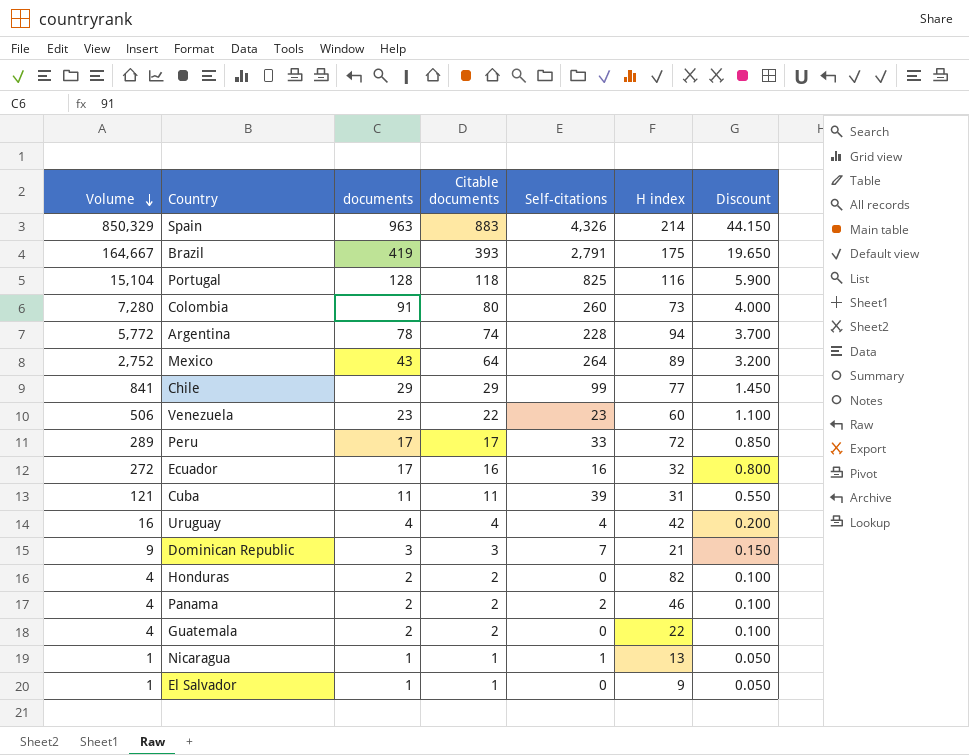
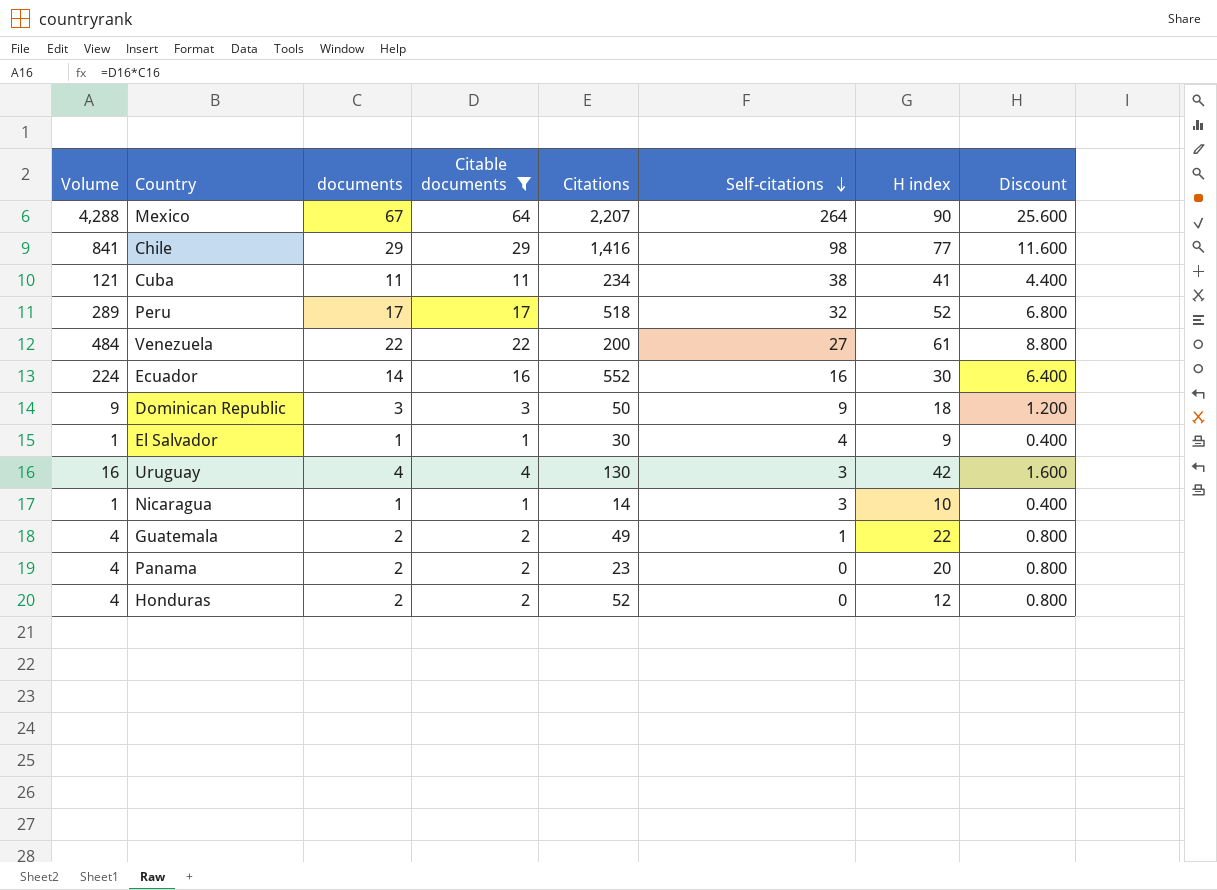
filter: none -> Citable documents <= 64
row order: Volume descending -> Self-citations descending
column Citations | position: none -> 5
column Discount | formula: [Citable documents] * 0.05 -> [Citable documents] * 0.4
Mexico | Volume: 2,752 -> 4,288
Mexico | documents: 43 -> 67
Mexico | H index: 89 -> 90
Chile | Self-citations: 99 -> 98
Cuba | Self-citations: 39 -> 38
Cuba | H index: 31 -> 41
Peru | Self-citations: 33 -> 32
Peru | H index: 72 -> 52
Venezuela | Volume: 506 -> 484
Venezuela | documents: 23 -> 22
Venezuela | Self-citations: 23 -> 27
Venezuela | H index: 60 -> 61
Ecuador | Volume: 272 -> 224
Ecuador | documents: 17 -> 14
Ecuador | H index: 32 -> 30
Dominican Republic | Self-citations: 7 -> 9
Dominican Republic | H index: 21 -> 18
El Salvador | Self-citations: 0 -> 4
Uruguay | Self-citations: 4 -> 3
Nicaragua | Self-citations: 1 -> 3
Nicaragua | H index: 13 -> 10
Guatemala | Self-citations: 0 -> 1
Panama | Self-citations: 2 -> 0
Panama | H index: 46 -> 20
Honduras | H index: 82 -> 12

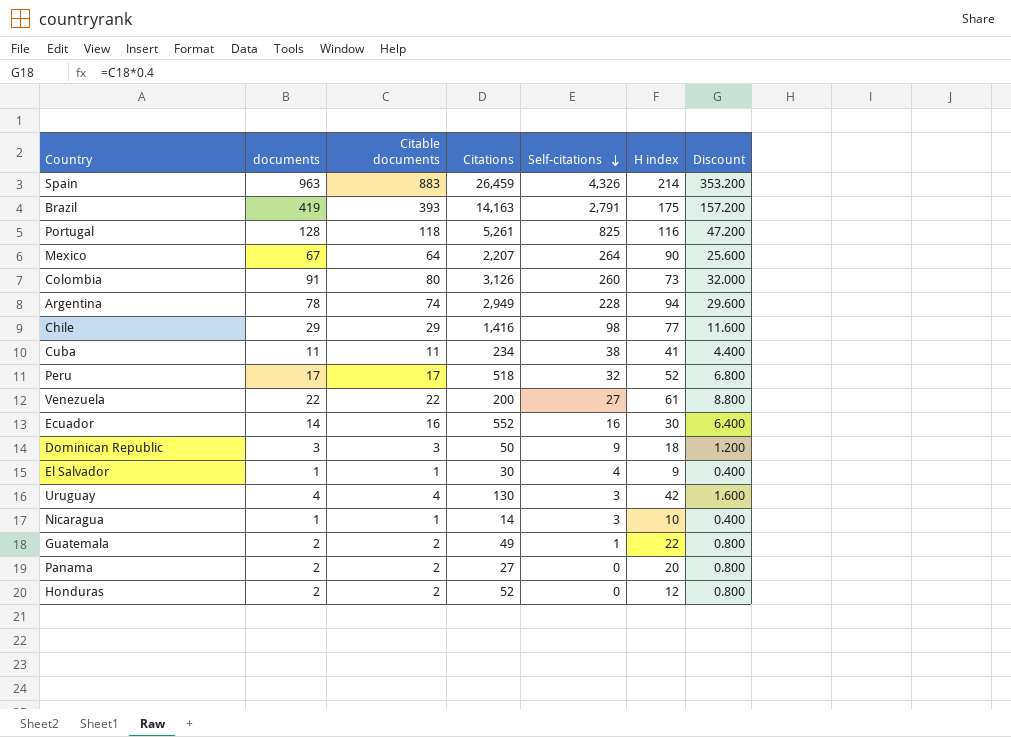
filter: Citable documents <= 64 -> none
column Volume | formula: [documents] * [Citable documents] -> none
Panama | Citations: 23 -> 27

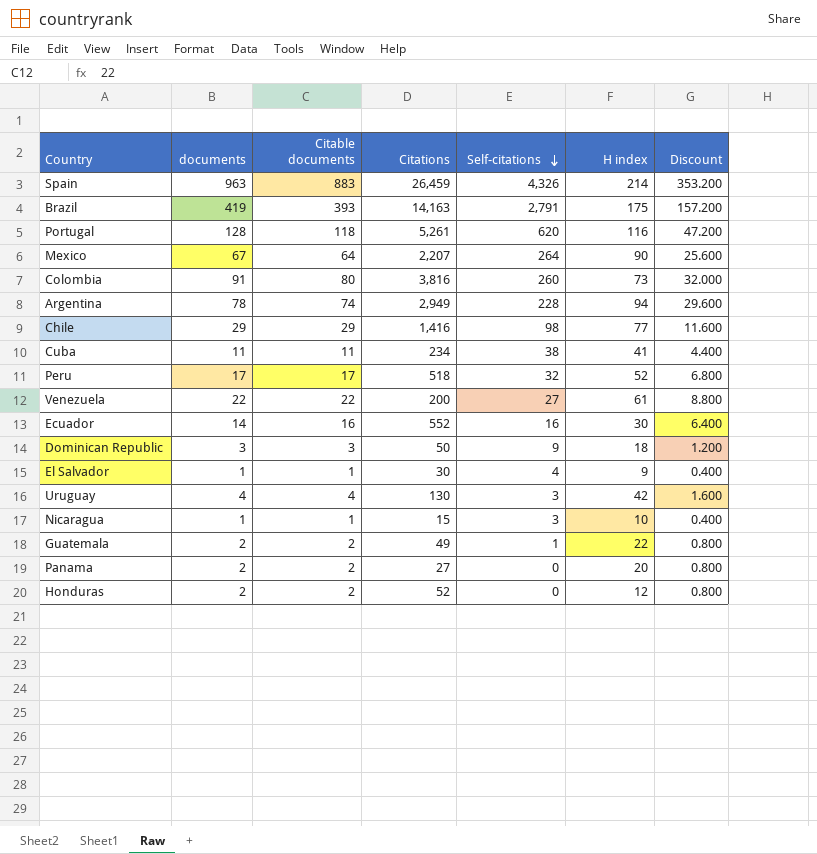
Portugal | Self-citations: 825 -> 620
Colombia | Citations: 3,126 -> 3,816
Nicaragua | Citations: 14 -> 15

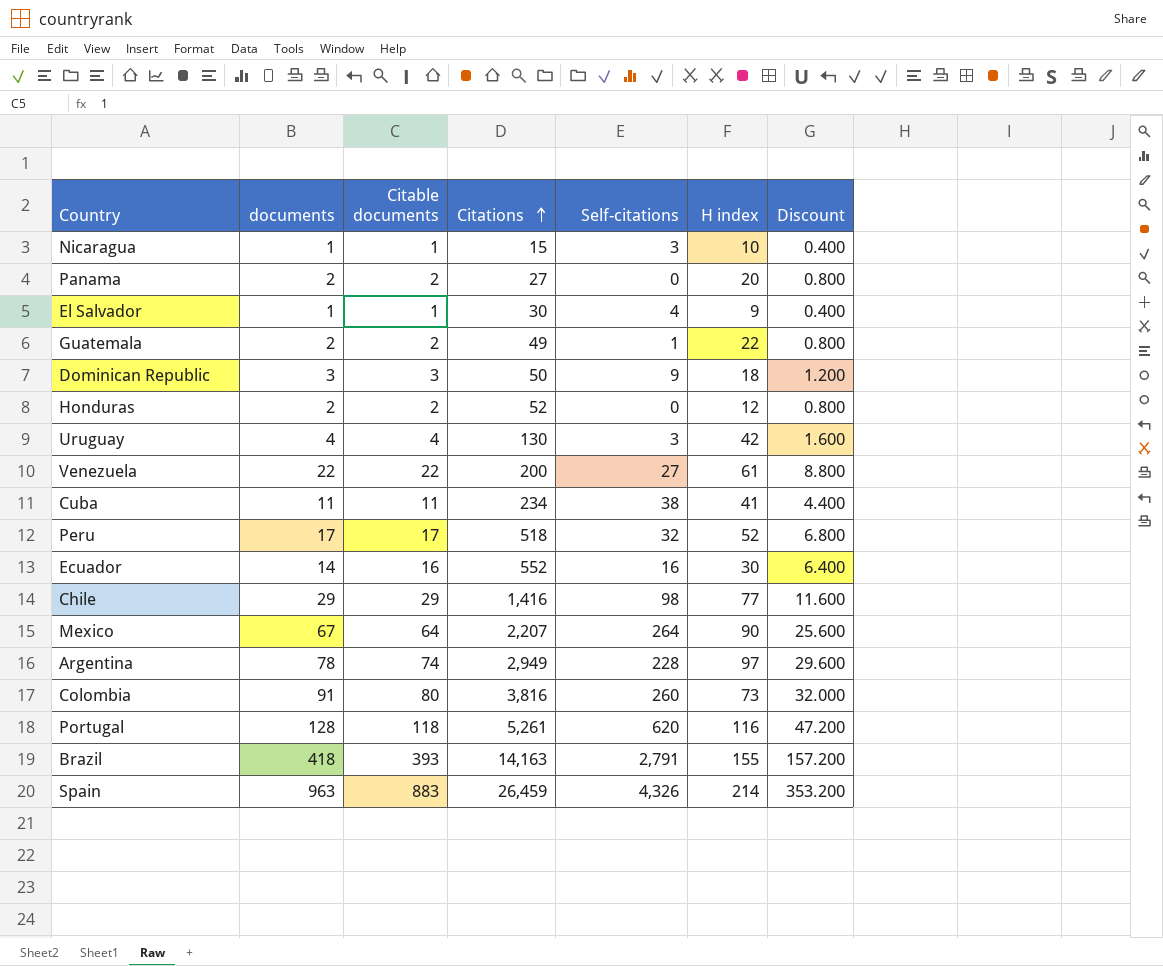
row order: Self-citations descending -> Citations ascending
Argentina | H index: 94 -> 97
Brazil | documents: 419 -> 418
Brazil | H index: 175 -> 155

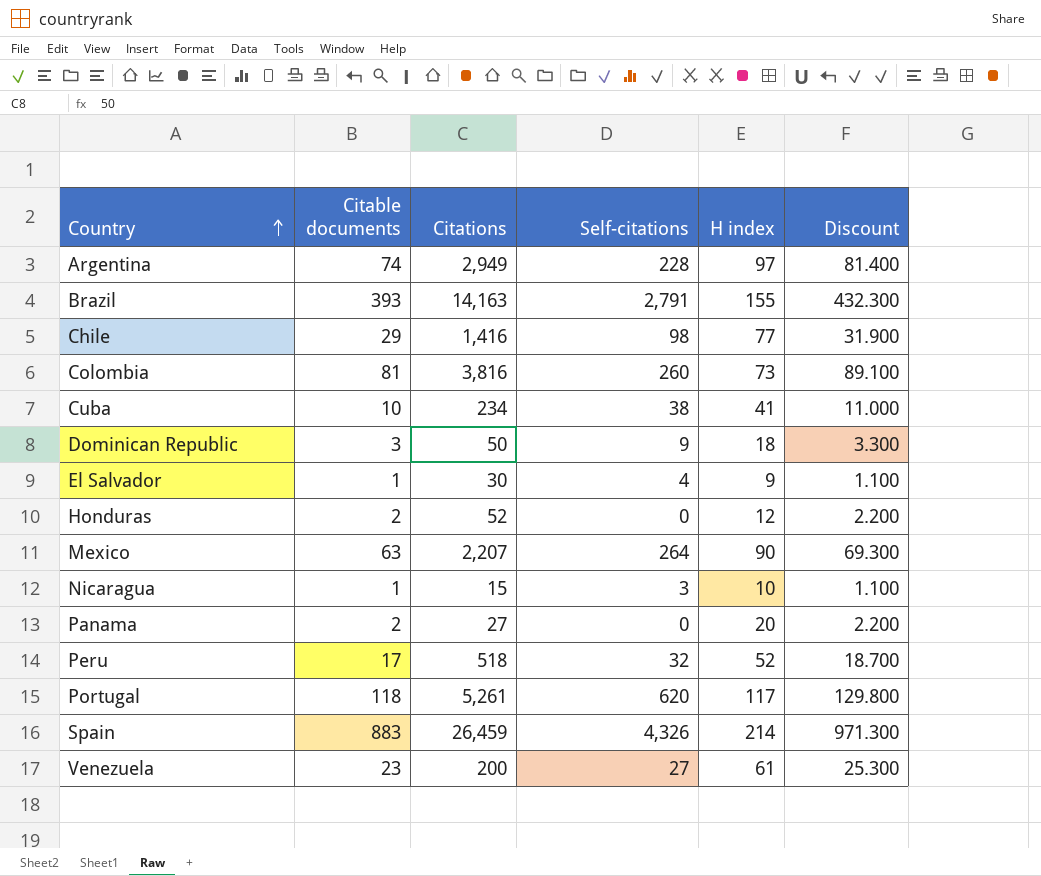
row order: Citations ascending -> Country ascending
column documents | position: 2 -> none
column Discount | formula: [Citable documents] * 0.4 -> [Citable documents] * 1.1
row Guatemala: 2 | 2 | 49 | 1 | 22 | 0.800 -> none
row Uruguay: 4 | 4 | 130 | 3 | 42 | 1.600 -> none
row Ecuador: 14 | 16 | 552 | 16 | 30 | 6.400 -> none
Colombia | Citable documents: 80 -> 81
Cuba | Citable documents: 11 -> 10
Mexico | Citable documents: 64 -> 63
Portugal | H index: 116 -> 117
Venezuela | Citable documents: 22 -> 23

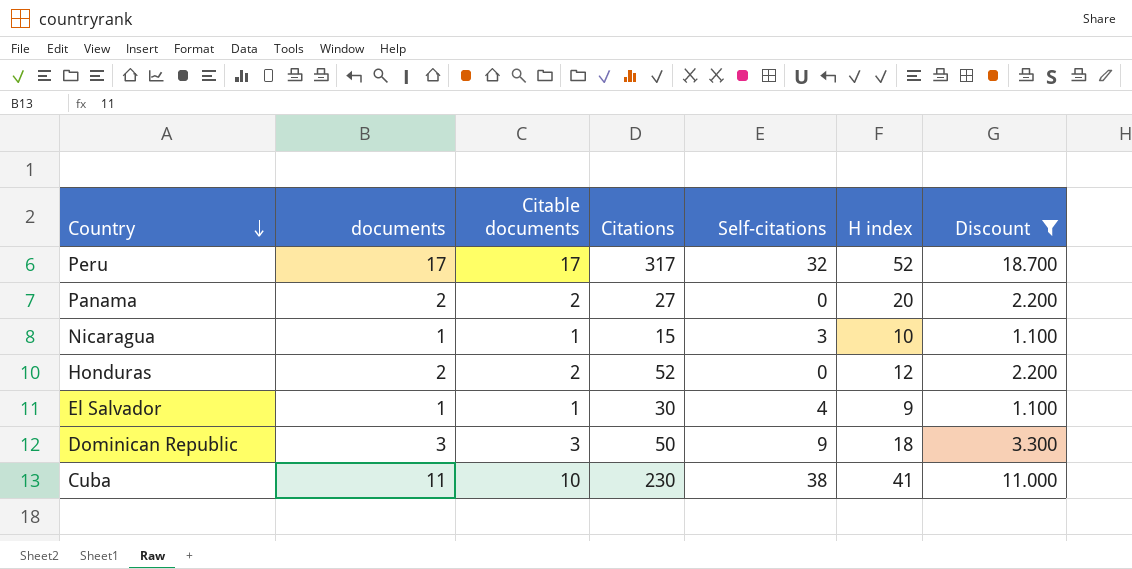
filter: none -> Discount <= 18.700
row order: Country ascending -> Country descending
column documents | position: none -> 2
Peru | Citations: 518 -> 317
Cuba | Citations: 234 -> 230

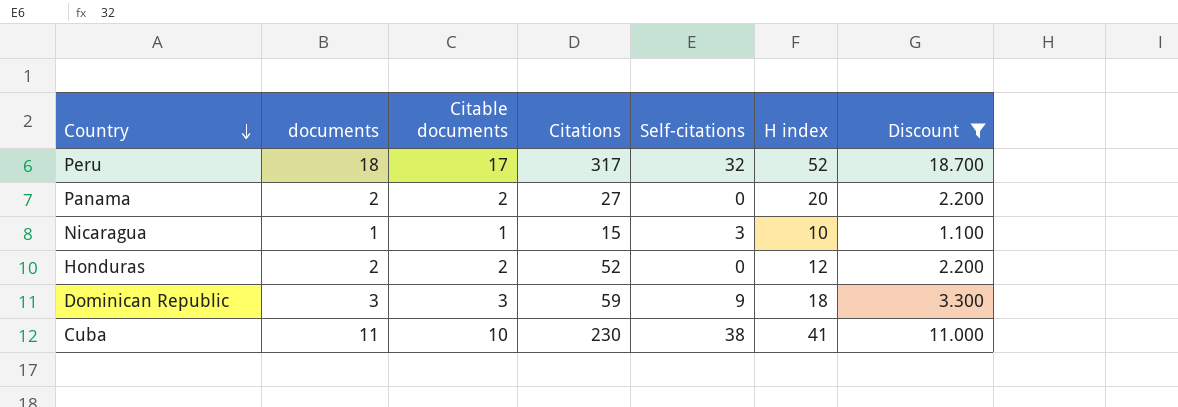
row El Salvador: 1 | 1 | 30 | 4 | 9 | 1.100 -> none
Peru | documents: 17 -> 18
Dominican Republic | Citations: 50 -> 59

